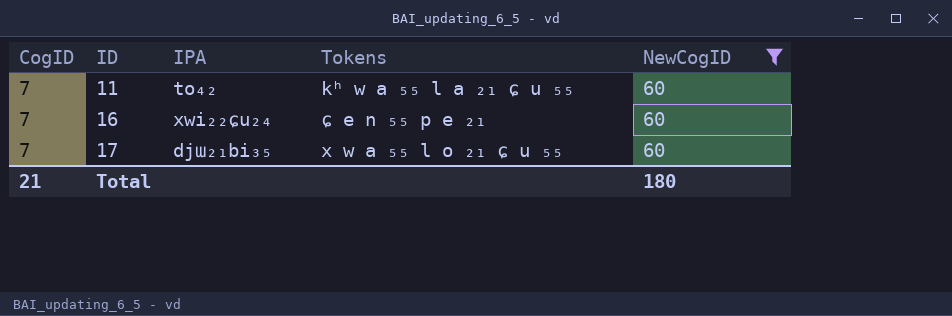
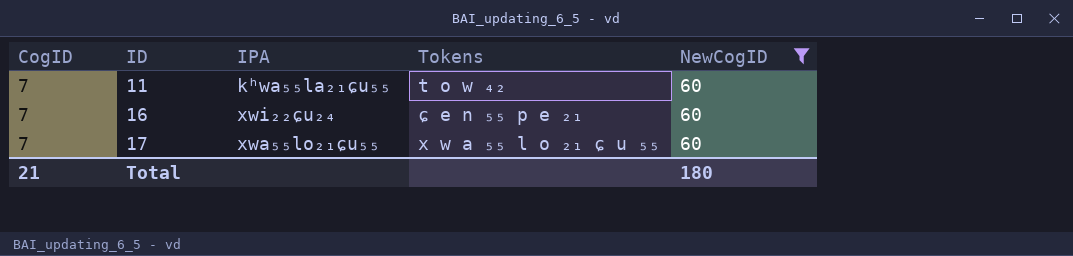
11 | IPA: to₄₂ -> kʰwa₅₅la₂₁ɕu₅₅
11 | Tokens: kʰ w a ₅₅ l a ₂₁ ɕ u ₅₅ -> t o w ₄₂
17 | IPA: djɯ₂₁bi₃₅ -> xwa₅₅lo₂₁ɕu₅₅

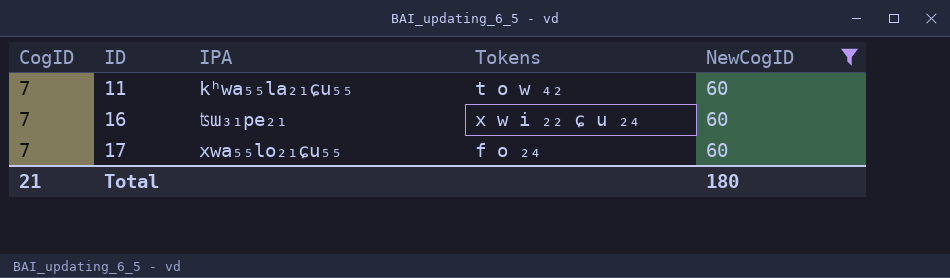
16 | IPA: xwi₂₂ɕu₂₄ -> ʦɯ₃₁pe₂₁
16 | Tokens: ɕ e n ₅₅ p e ₂₁ -> x w i ₂₂ ɕ u ₂₄
17 | Tokens: x w a ₅₅ l o ₂₁ ɕ u ₅₅ -> f o ₂₄

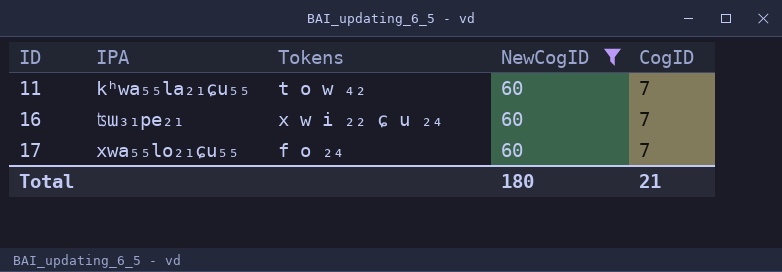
column CogID | position: 1 -> 5

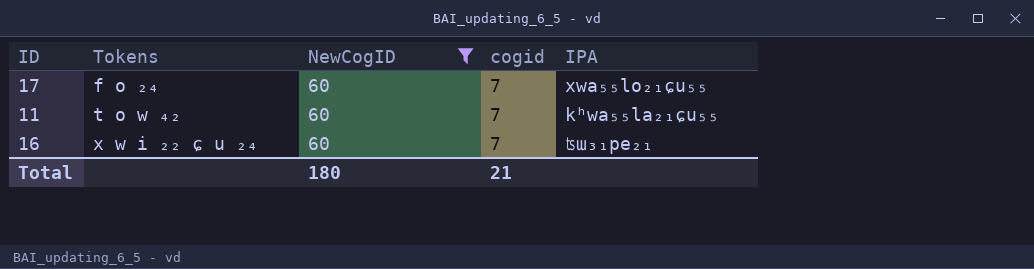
row order: ID ascending -> Tokens ascending
column name: CogID -> cogid
column IPA | position: 2 -> 5

